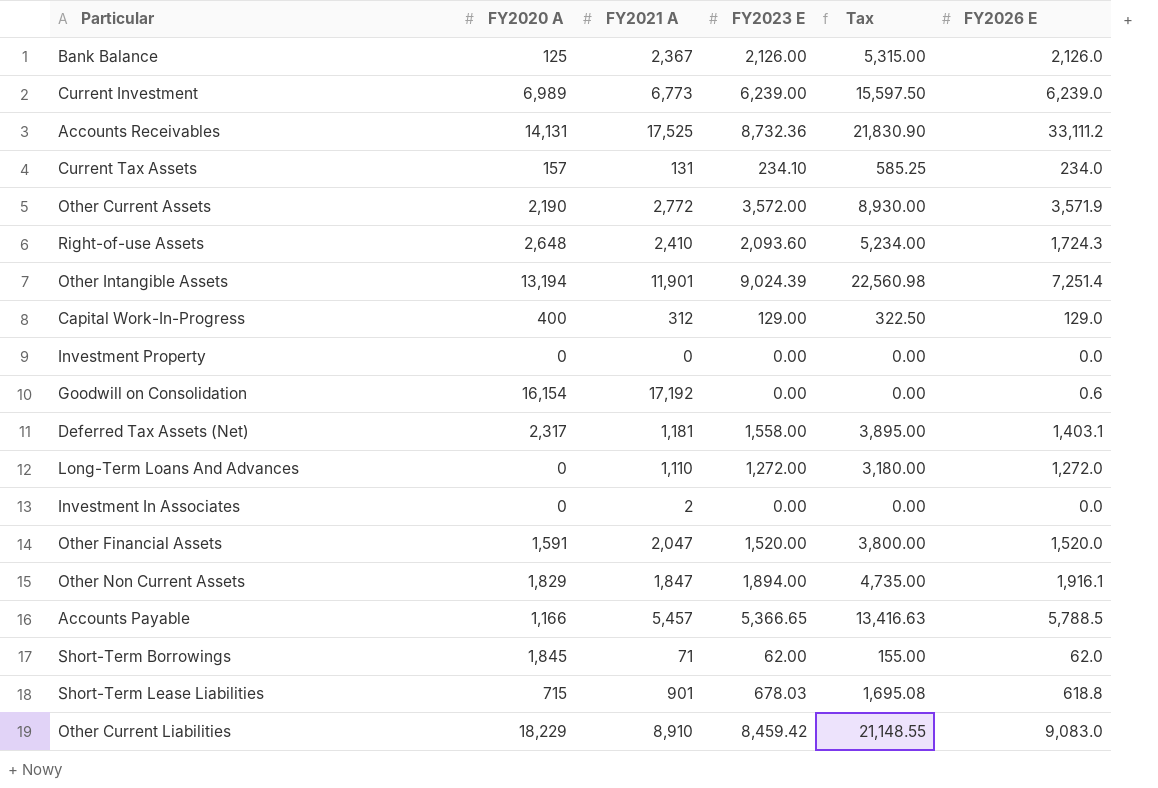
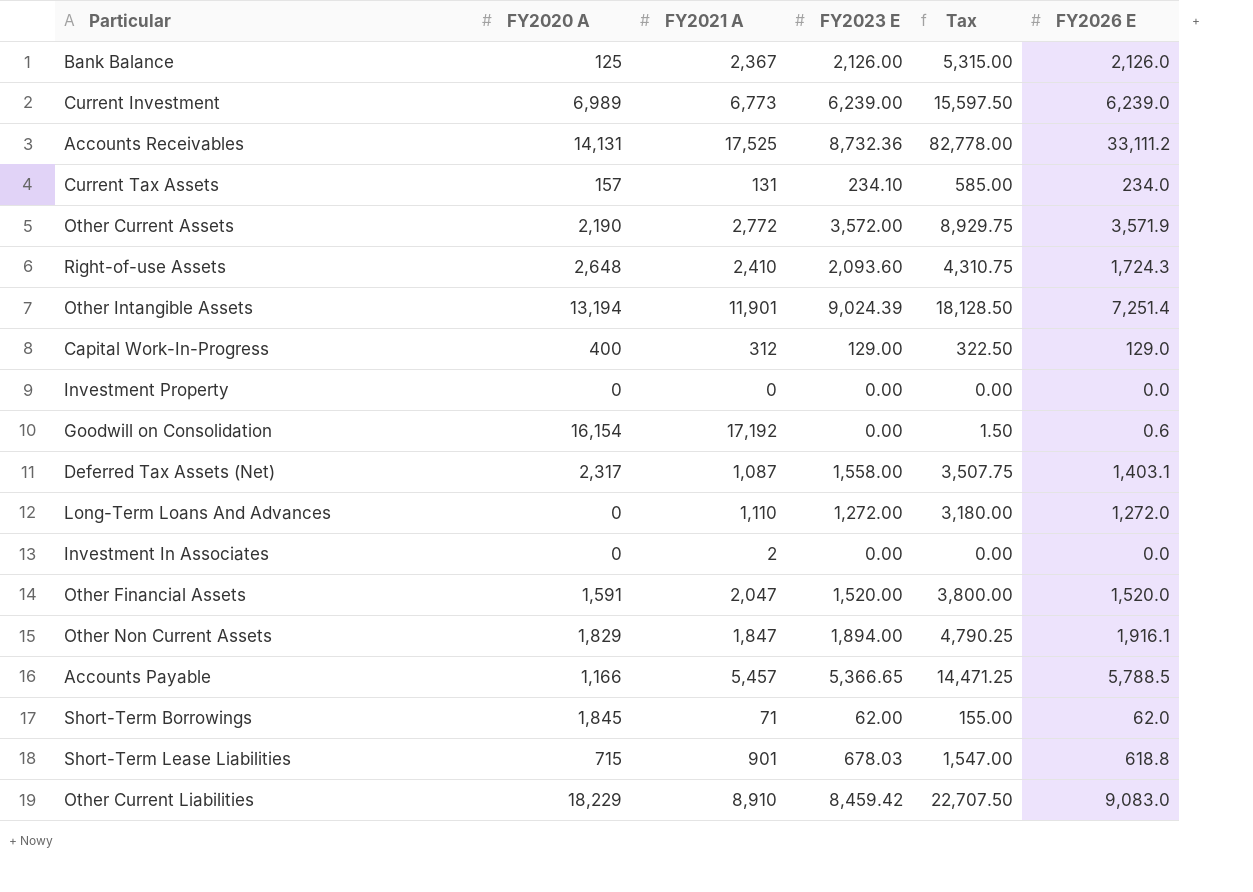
column Tax | formula: [FY2023 E] * 2.5 -> [FY2026 E] * 2.5
Deferred Tax Assets (Net) | FY2021 A: 1,181 -> 1,087

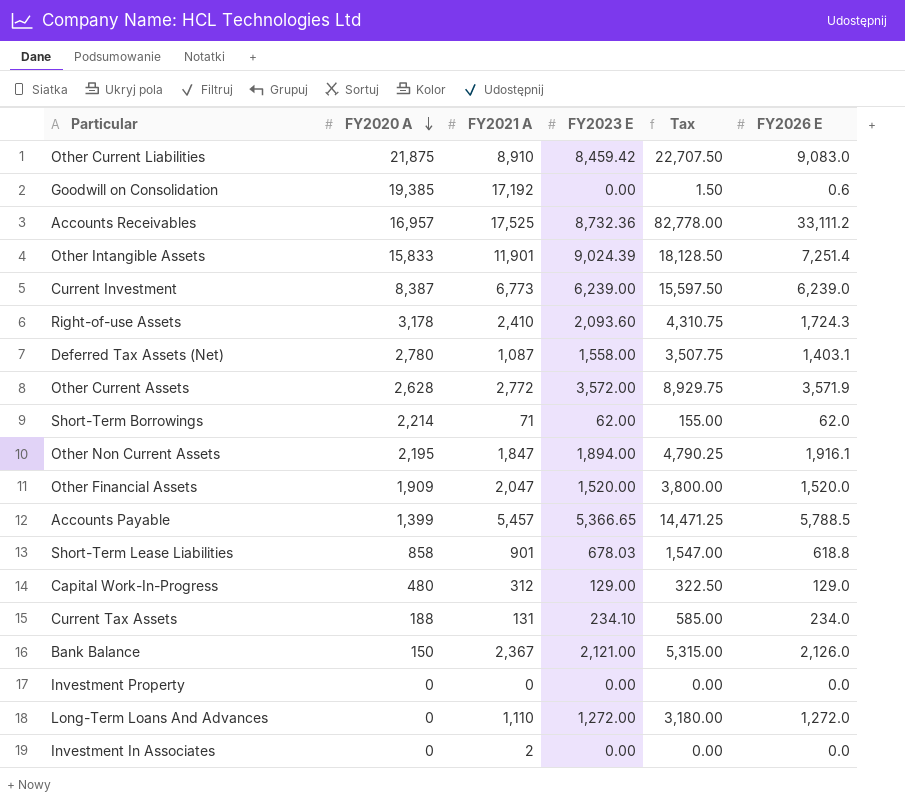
row order: none -> FY2020 A descending
Other Current Liabilities | FY2020 A: 18,229 -> 21,875
Goodwill on Consolidation | FY2020 A: 16,154 -> 19,385
Accounts Receivables | FY2020 A: 14,131 -> 16,957
Other Intangible Assets | FY2020 A: 13,194 -> 15,833
Current Investment | FY2020 A: 6,989 -> 8,387
Right-of-use Assets | FY2020 A: 2,648 -> 3,178
Deferred Tax Assets (Net) | FY2020 A: 2,317 -> 2,780
Other Current Assets | FY2020 A: 2,190 -> 2,628
Short-Term Borrowings | FY2020 A: 1,845 -> 2,214
Other Non Current Assets | FY2020 A: 1,829 -> 2,195
Other Financial Assets | FY2020 A: 1,591 -> 1,909
Accounts Payable | FY2020 A: 1,166 -> 1,399
Short-Term Lease Liabilities | FY2020 A: 715 -> 858
Capital Work-In-Progress | FY2020 A: 400 -> 480
Current Tax Assets | FY2020 A: 157 -> 188
Bank Balance | FY2020 A: 125 -> 150
Bank Balance | FY2023 E: 2,126.00 -> 2,121.00

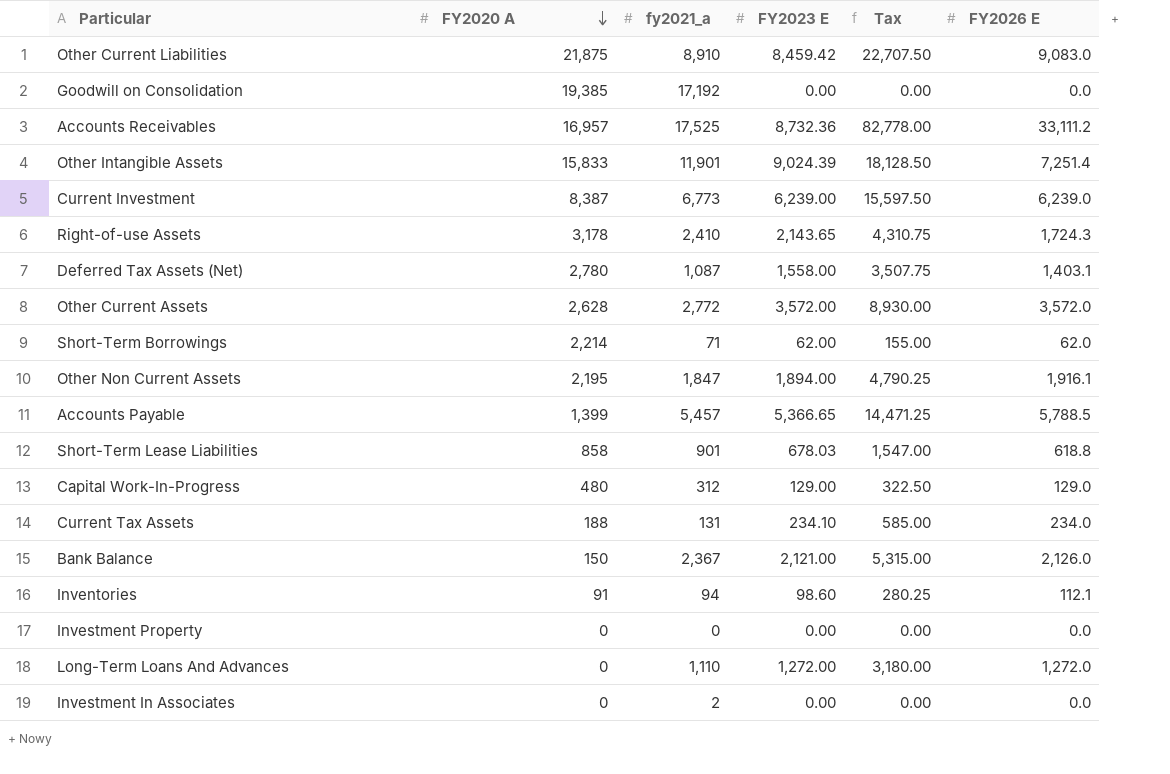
column name: FY2021 A -> fy2021_a
row Other Financial Assets: 1,909 | 2,047 | 1,520.00 | 3,800.00 | 1,520.0 -> none
Goodwill on Consolidation | Tax: 1.50 -> 0.00
Goodwill on Consolidation | FY2026 E: 0.6 -> 0.0
Right-of-use Assets | FY2023 E: 2,093.60 -> 2,143.65
Other Current Assets | Tax: 8,929.75 -> 8,930.00
Other Current Assets | FY2026 E: 3,571.9 -> 3,572.0
row Inventories: none -> 91 | 94 | 98.60 | 280.25 | 112.1

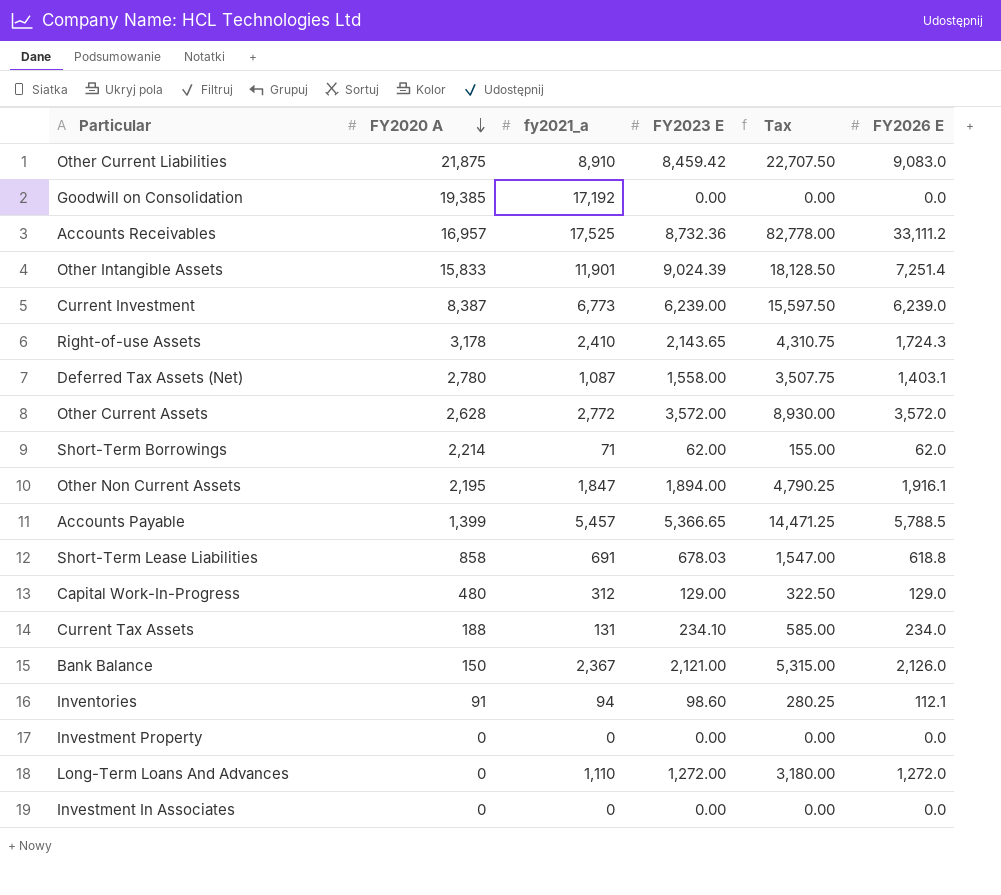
Short-Term Lease Liabilities | fy2021_a: 901 -> 691
Investment In Associates | fy2021_a: 2 -> 0

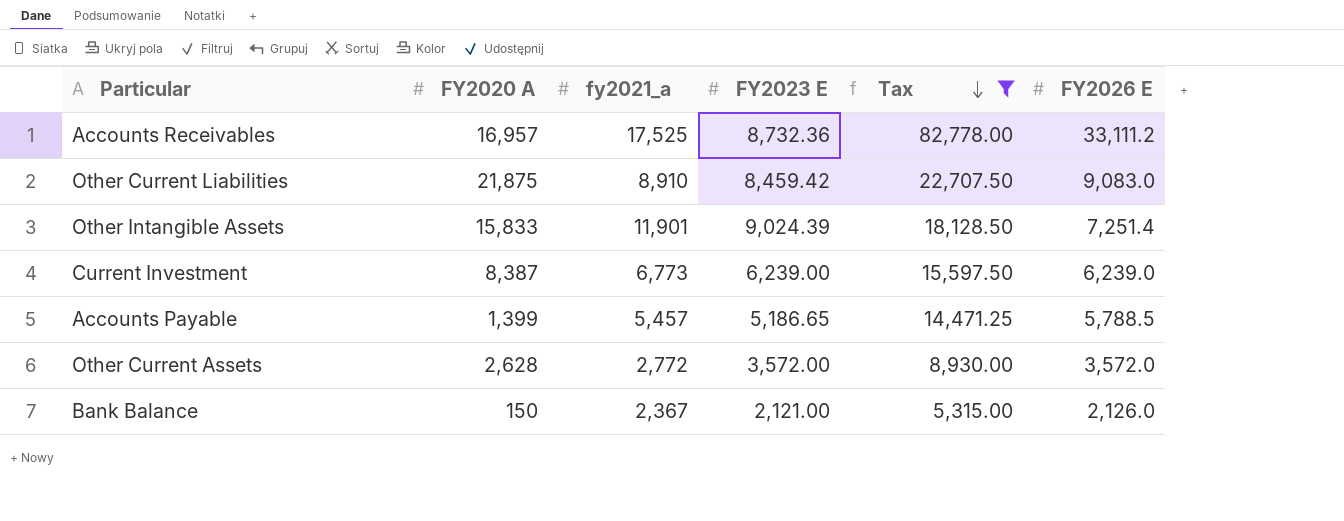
filter: none -> Tax >= 5,315.00
row order: FY2020 A descending -> Tax descending
Accounts Payable | FY2023 E: 5,366.65 -> 5,186.65

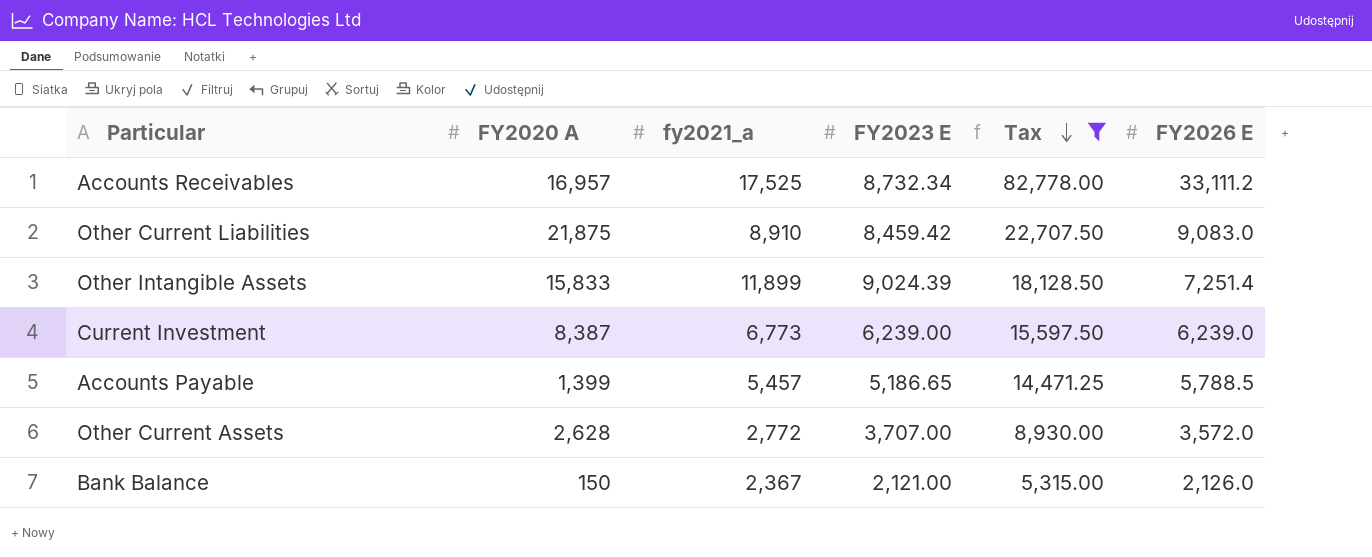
Accounts Receivables | FY2023 E: 8,732.36 -> 8,732.34
Other Intangible Assets | fy2021_a: 11,901 -> 11,899
Other Current Assets | FY2023 E: 3,572.00 -> 3,707.00

